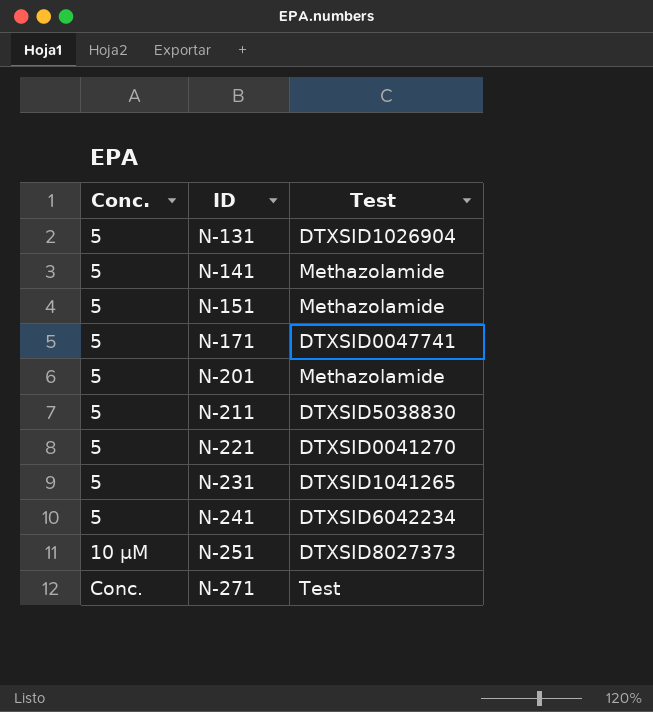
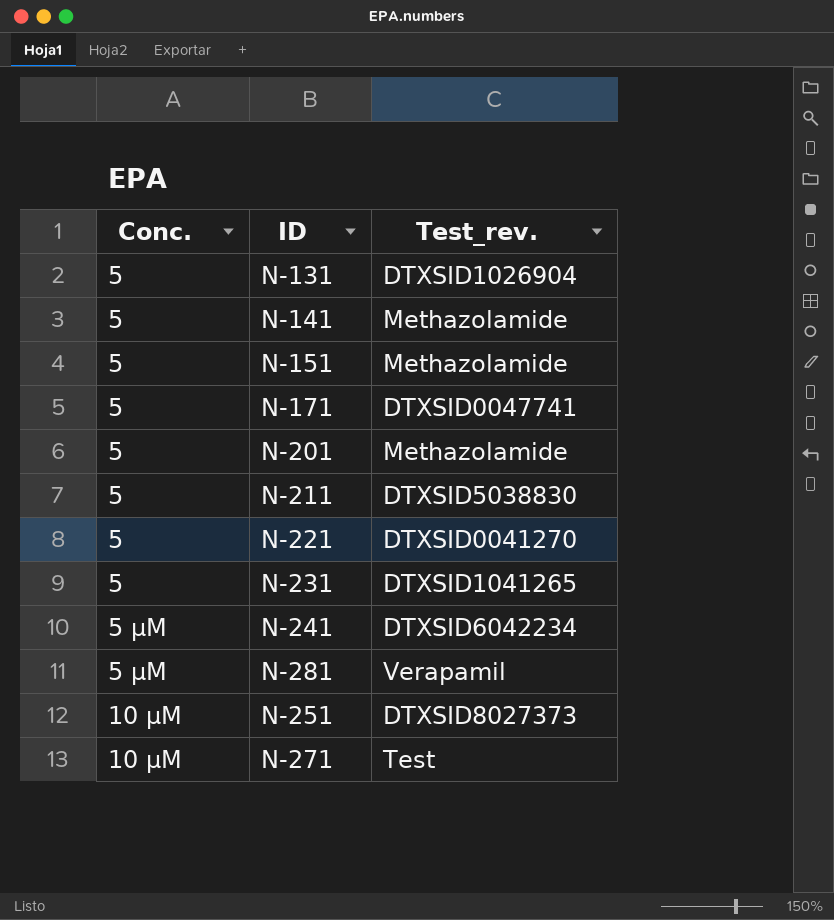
column name: Test -> Test_rev.
N-241 | Conc.: 5 -> 5 µM
row N-281: none -> 5 µM | Verapamil
N-271 | Conc.: Conc. -> 10 µM

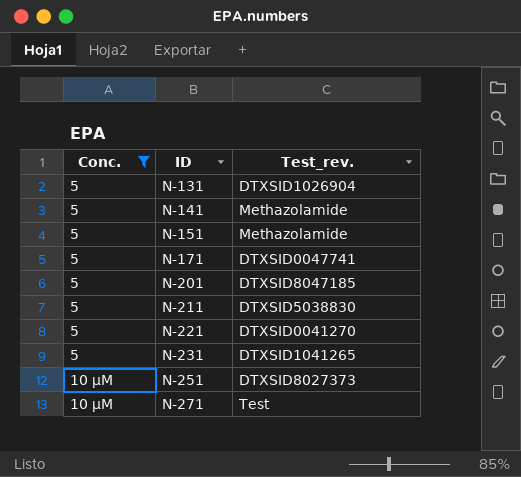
filter: none -> Conc. != 5 µM
N-201 | Test_rev.: Methazolamide -> DTXSID8047185

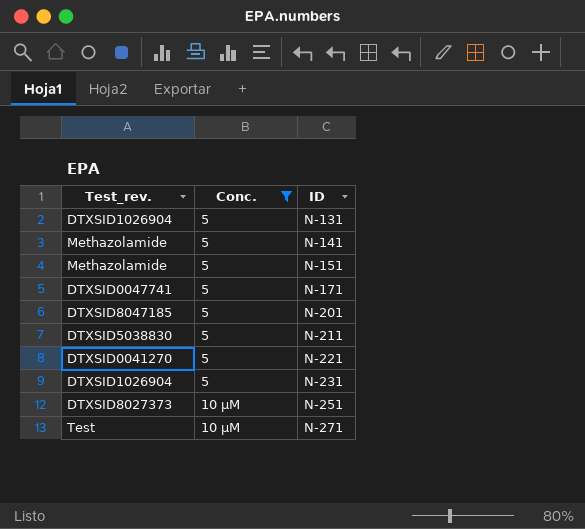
column Test_rev. | position: 3 -> 1
N-231 | Test_rev.: DTXSID1041265 -> DTXSID1026904

